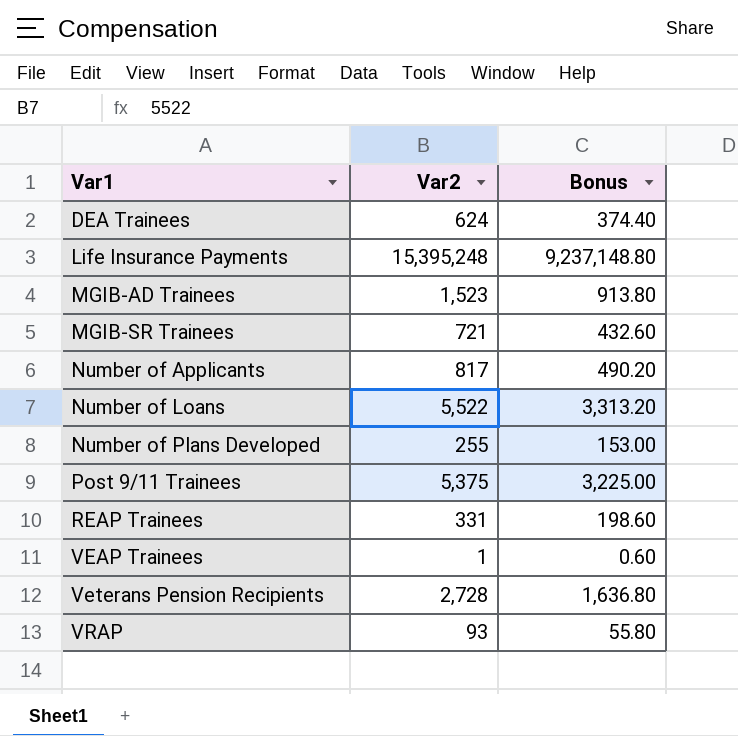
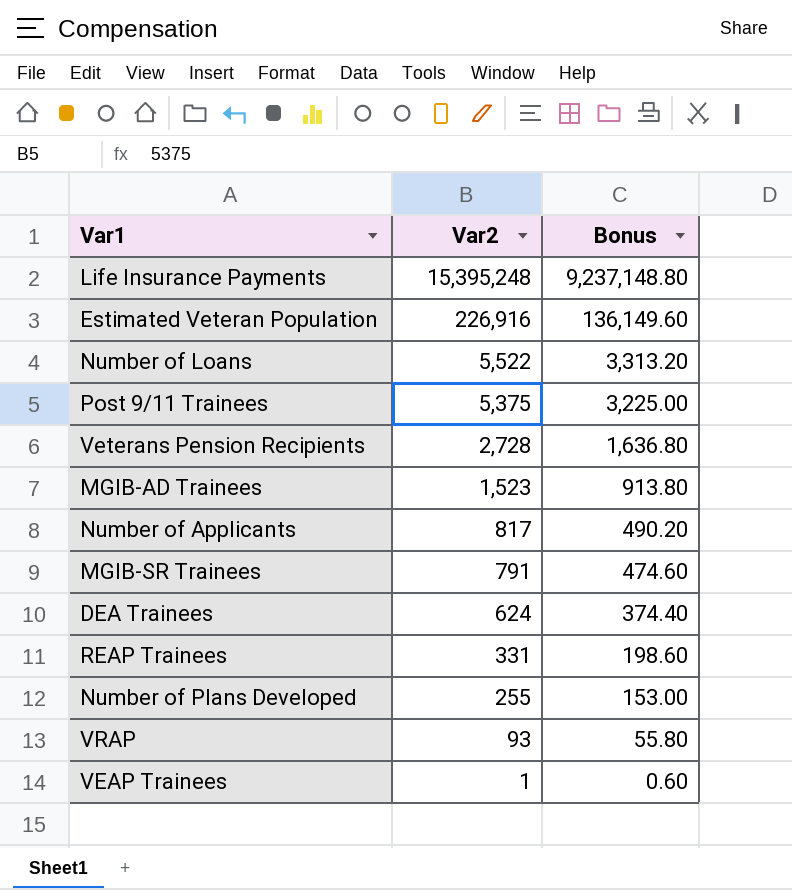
row order: Var1 ascending -> Var2 descending
row Estimated Veteran Population: none -> 226,916 | 136,149.60
MGIB-SR Trainees | Var2: 721 -> 791
MGIB-SR Trainees | Bonus: 432.60 -> 474.60

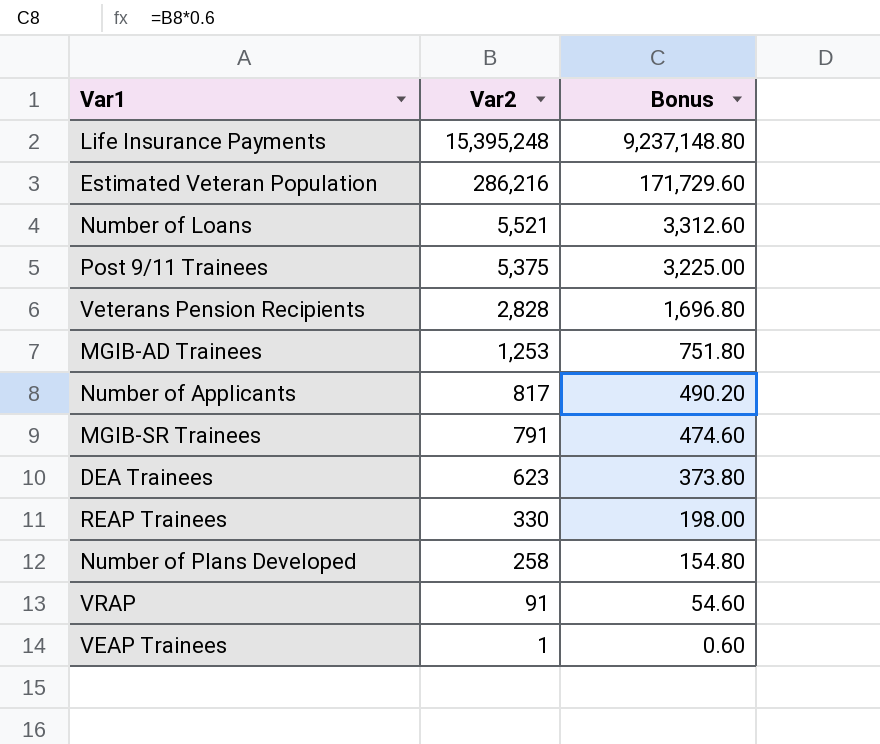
Estimated Veteran Population | Var2: 226,916 -> 286,216
Estimated Veteran Population | Bonus: 136,149.60 -> 171,729.60
Number of Loans | Var2: 5,522 -> 5,521
Number of Loans | Bonus: 3,313.20 -> 3,312.60
Veterans Pension Recipients | Var2: 2,728 -> 2,828
Veterans Pension Recipients | Bonus: 1,636.80 -> 1,696.80
MGIB-AD Trainees | Var2: 1,523 -> 1,253
MGIB-AD Trainees | Bonus: 913.80 -> 751.80
DEA Trainees | Var2: 624 -> 623
DEA Trainees | Bonus: 374.40 -> 373.80
REAP Trainees | Var2: 331 -> 330
REAP Trainees | Bonus: 198.60 -> 198.00
Number of Plans Developed | Var2: 255 -> 258
Number of Plans Developed | Bonus: 153.00 -> 154.80
VRAP | Var2: 93 -> 91
VRAP | Bonus: 55.80 -> 54.60

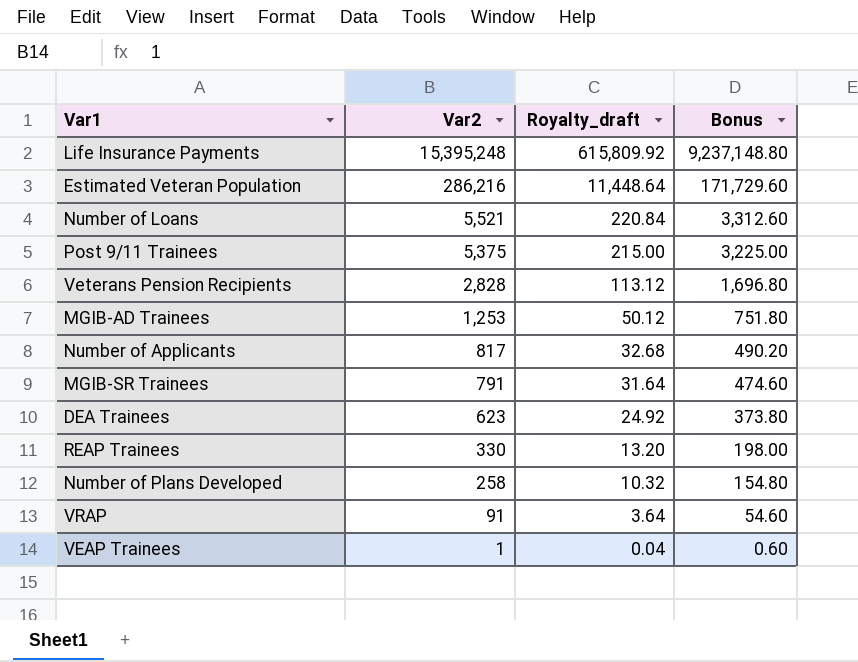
column Royalty_draft | formula: none -> [Var2] * 0.04

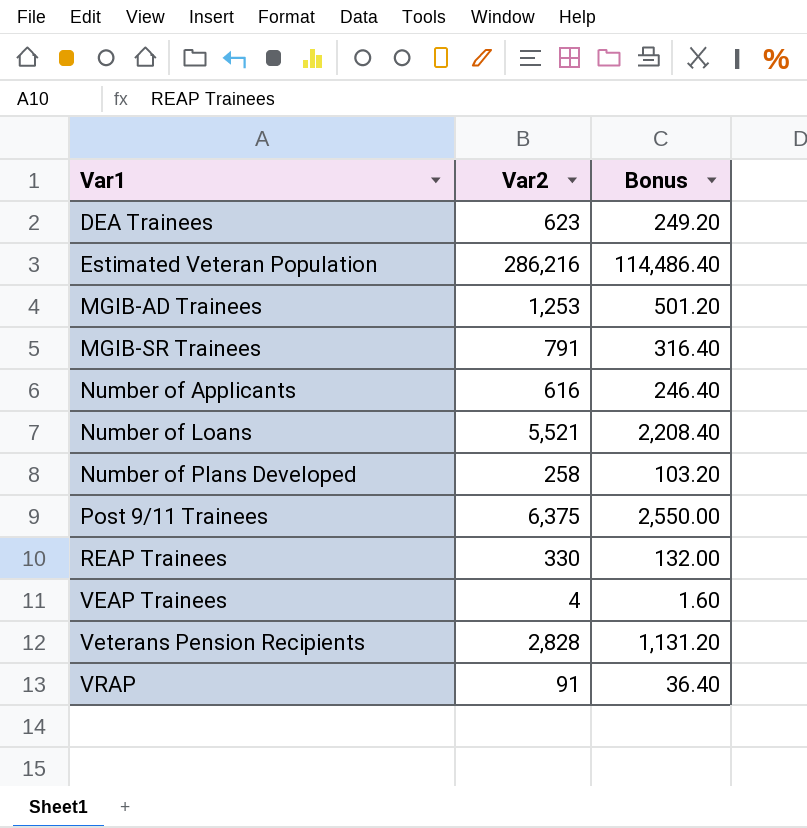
row order: Var2 descending -> Var1 ascending
column Royalty_draft | formula: [Var2] * 0.04 -> none
column Bonus | formula: [Var2] * 0.6 -> [Var2] * 0.4
row Life Insurance Payments: 15,395,248 | 615,809.92 | 9,237,148.80 -> none
Number of Applicants | Var2: 817 -> 616
Post 9/11 Trainees | Var2: 5,375 -> 6,375
VEAP Trainees | Var2: 1 -> 4

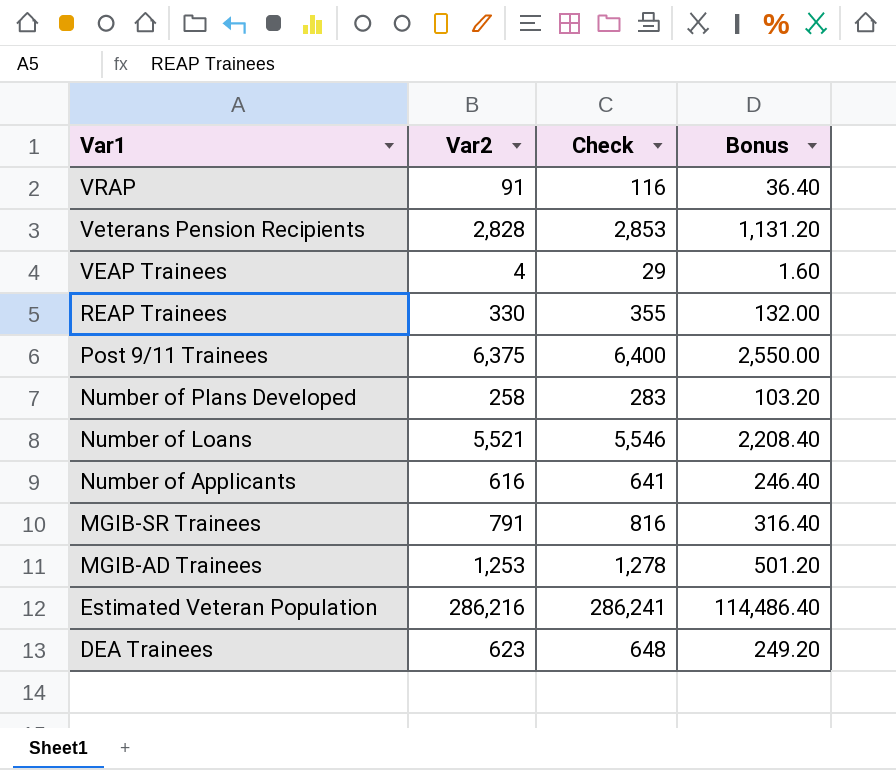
row order: Var1 ascending -> Var1 descending
column Check | formula: none -> [Var2] + 25

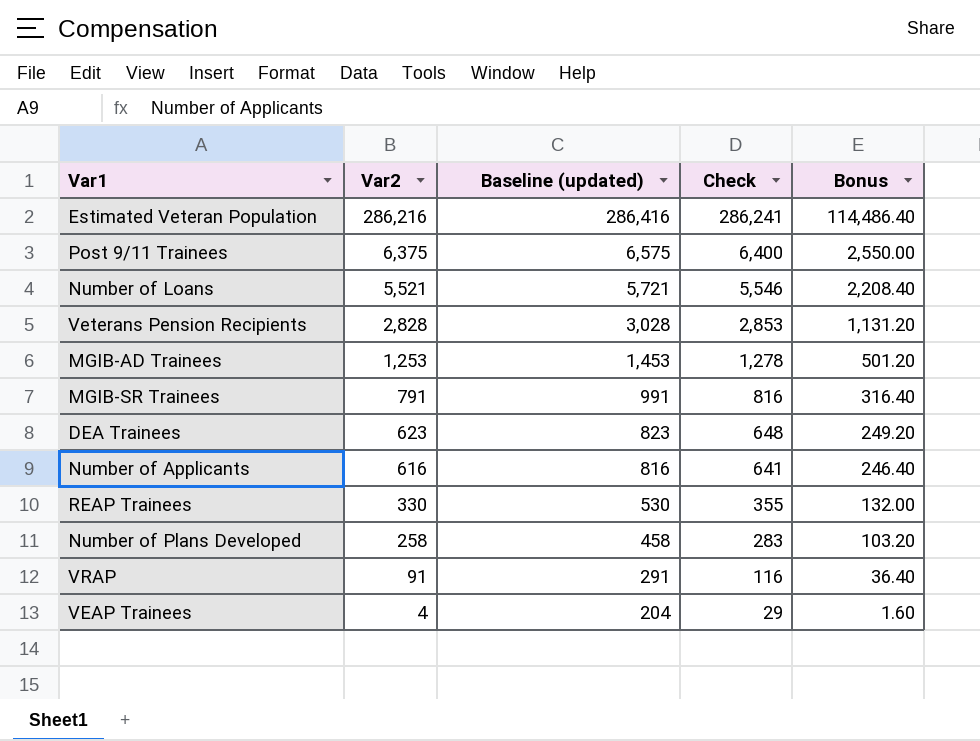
row order: Var1 descending -> Var2 descending
column Baseline (updated) | formula: none -> [Var2] + 200

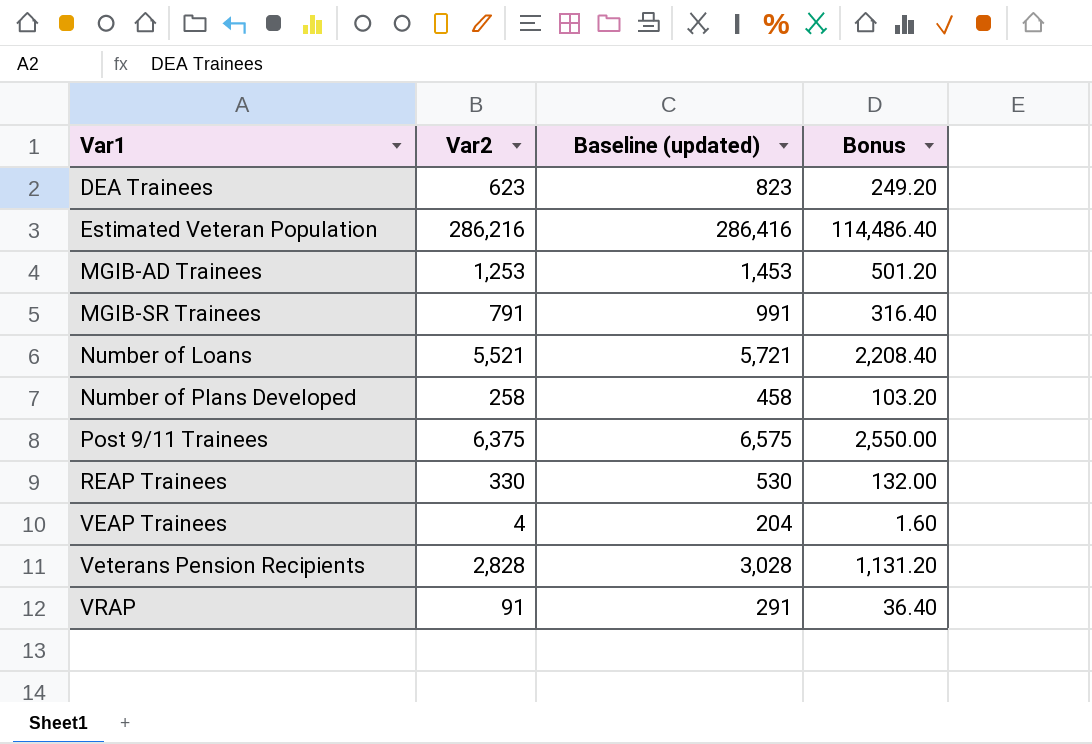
row order: Var2 descending -> Var1 ascending
column Check | formula: [Var2] + 25 -> none
row Number of Applicants: 616 | 816 | 641 | 246.40 -> none

